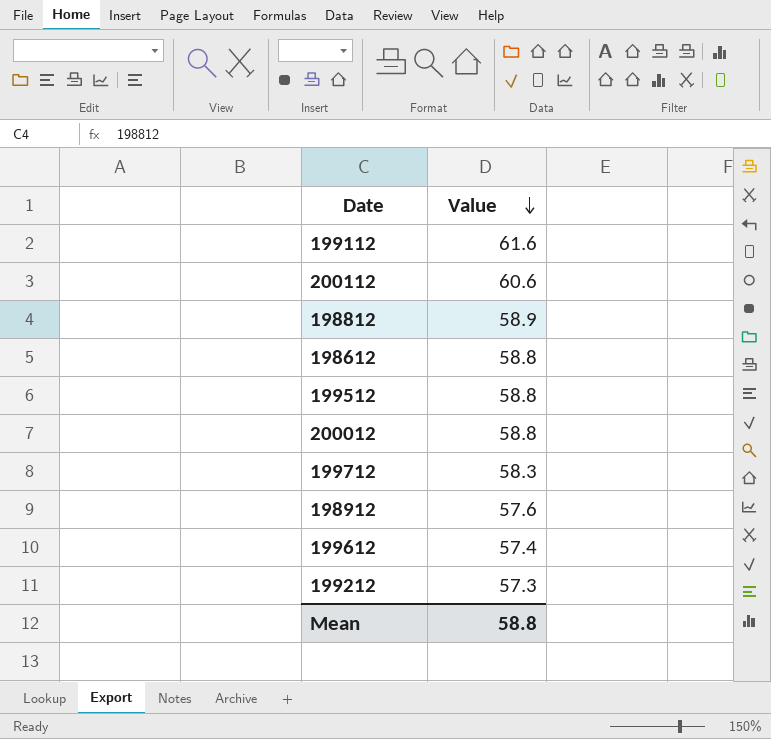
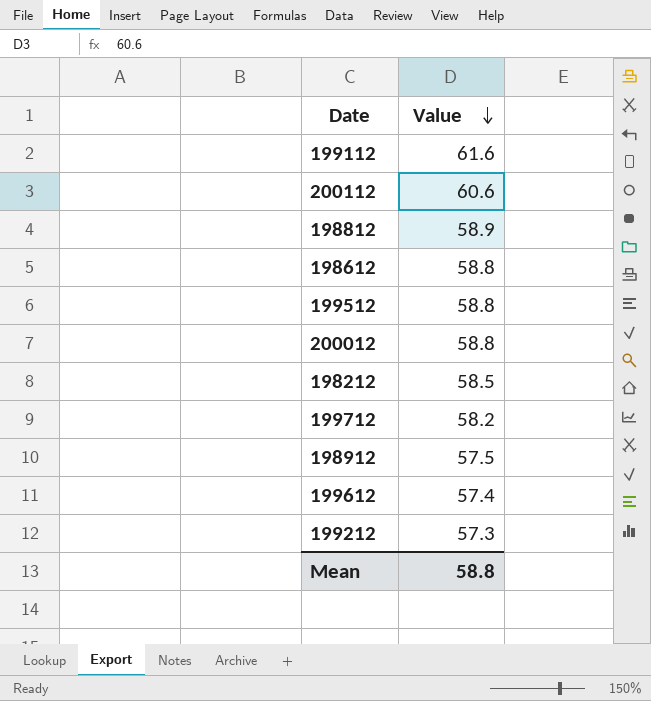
row 198212: none -> 58.5
199712 | Value: 58.3 -> 58.2
198912 | Value: 57.6 -> 57.5

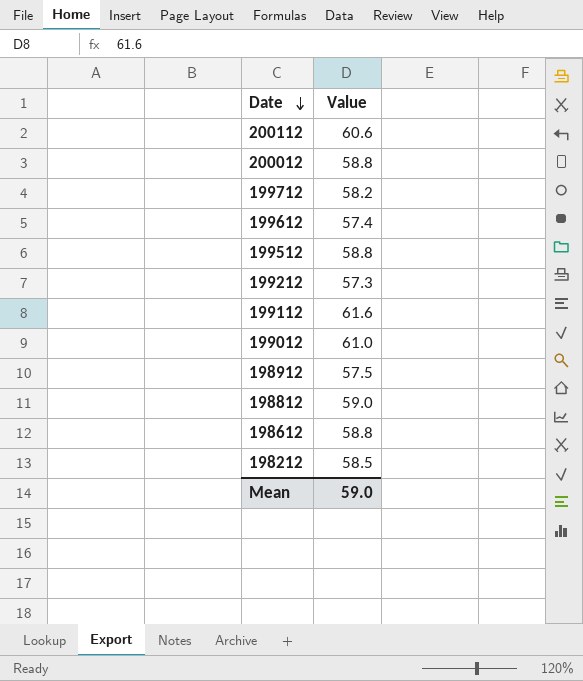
row order: Value descending -> Date descending
row 199012: none -> 61.0
198812 | Value: 58.9 -> 59.0
Mean | Value: 58.8 -> 59.0

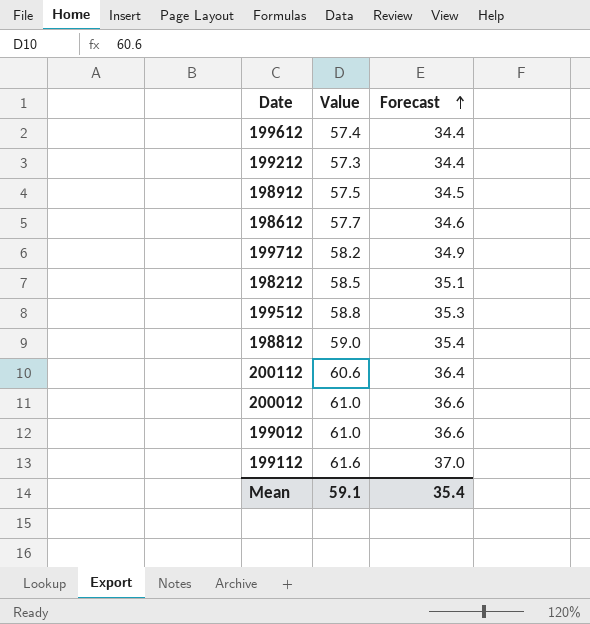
row order: Date descending -> Forecast ascending
column Forecast | formula: none -> [Value] * 0.6
198612 | Value: 58.8 -> 57.7
200012 | Value: 58.8 -> 61.0
Mean | Value: 59.0 -> 59.1

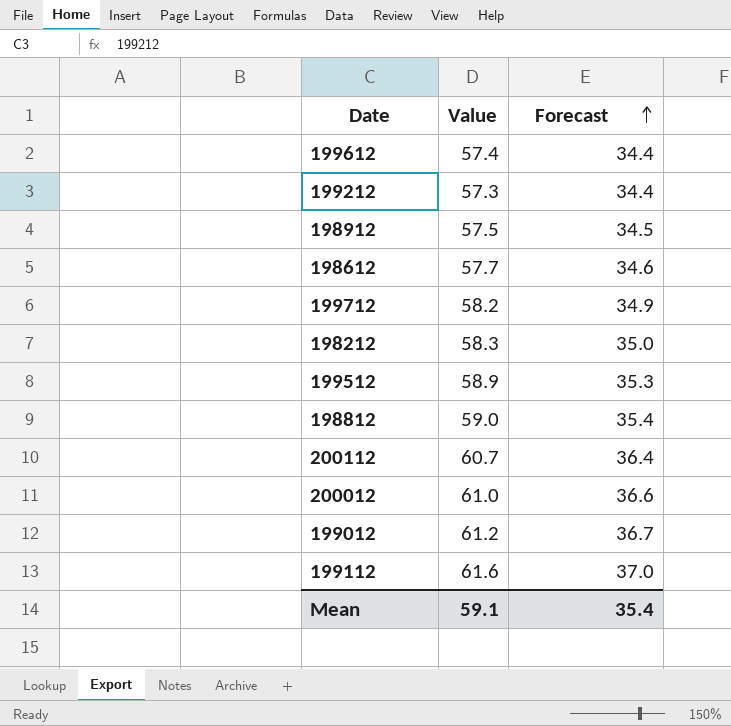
198212 | Value: 58.5 -> 58.3
198212 | Forecast: 35.1 -> 35.0
199512 | Value: 58.8 -> 58.9
200112 | Value: 60.6 -> 60.7
199012 | Value: 61.0 -> 61.2
199012 | Forecast: 36.6 -> 36.7

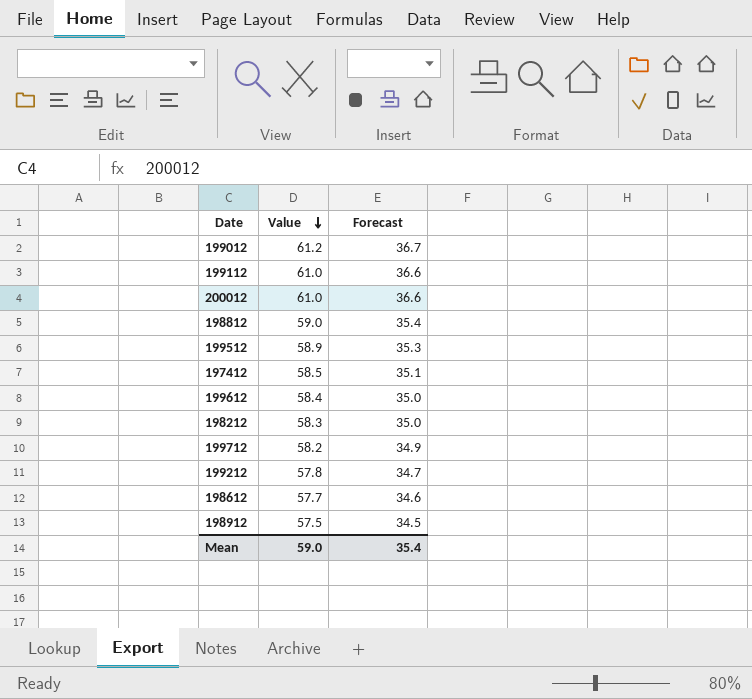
row order: Forecast ascending -> Value descending
row 200112: 60.7 | 36.4 -> none
199112 | Value: 61.6 -> 61.0
199112 | Forecast: 37.0 -> 36.6
row 197412: none -> 58.5 | 35.1
199612 | Value: 57.4 -> 58.4
199612 | Forecast: 34.4 -> 35.0
199212 | Value: 57.3 -> 57.8
199212 | Forecast: 34.4 -> 34.7
Mean | Value: 59.1 -> 59.0

